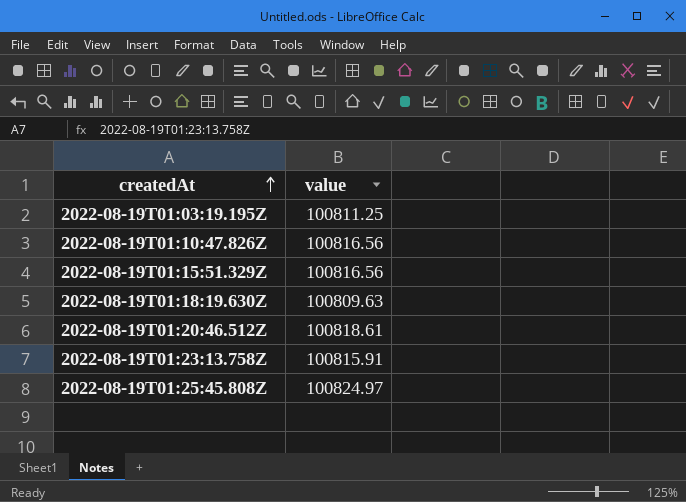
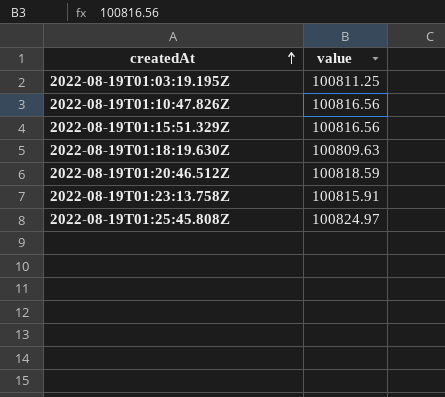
2022-08-19T01:20:46.512Z | value: 100818.61 -> 100818.59

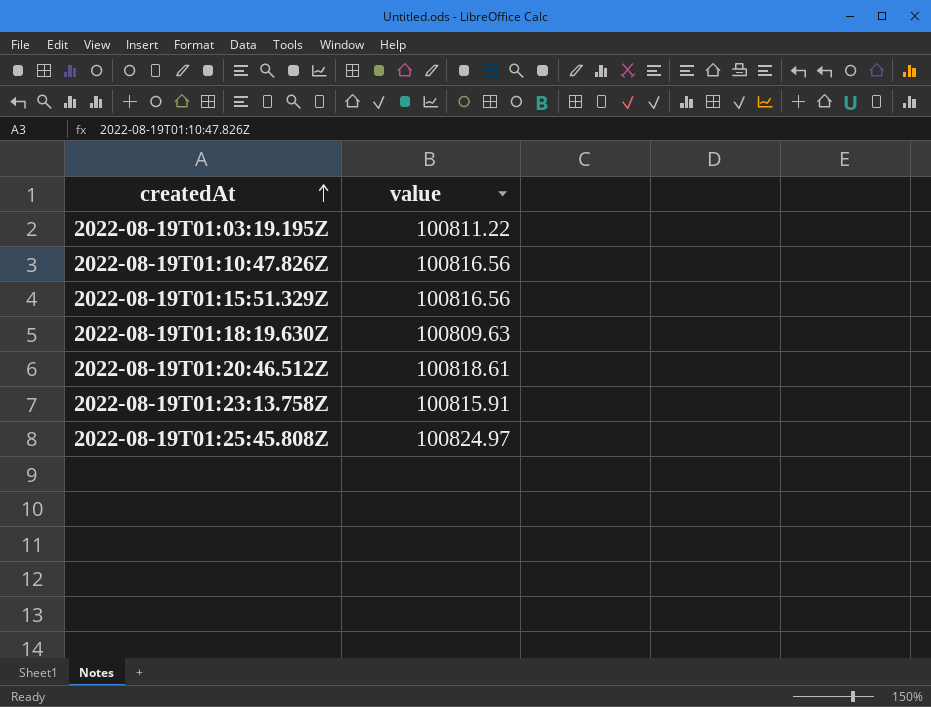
2022-08-19T01:03:19.195Z | value: 100811.25 -> 100811.22
2022-08-19T01:20:46.512Z | value: 100818.59 -> 100818.61

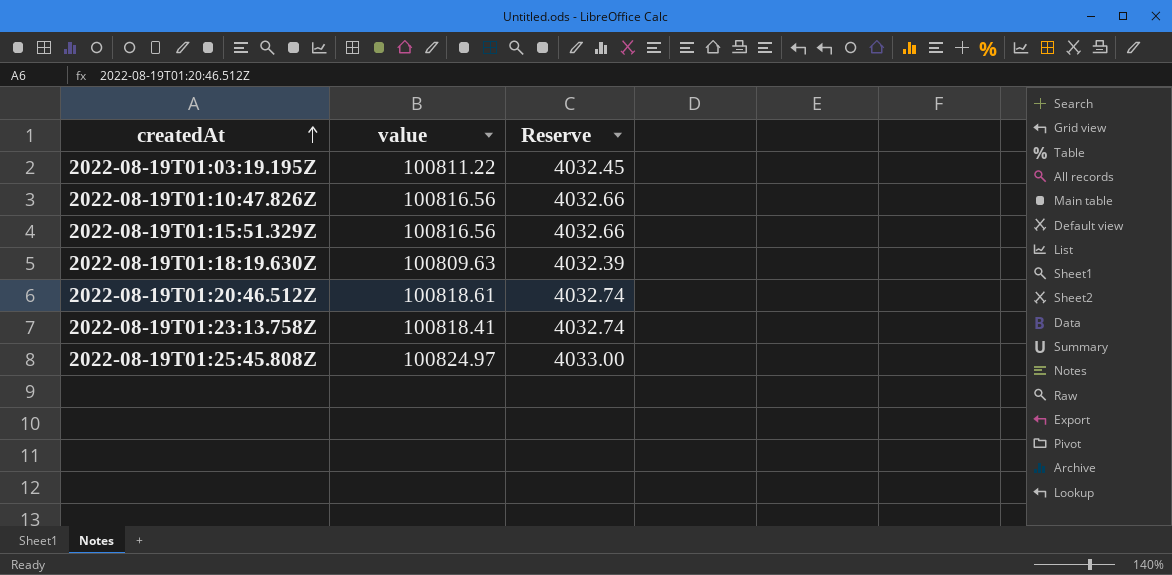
column Reserve | formula: none -> [value] * 0.04
2022-08-19T01:23:13.758Z | value: 100815.91 -> 100818.41

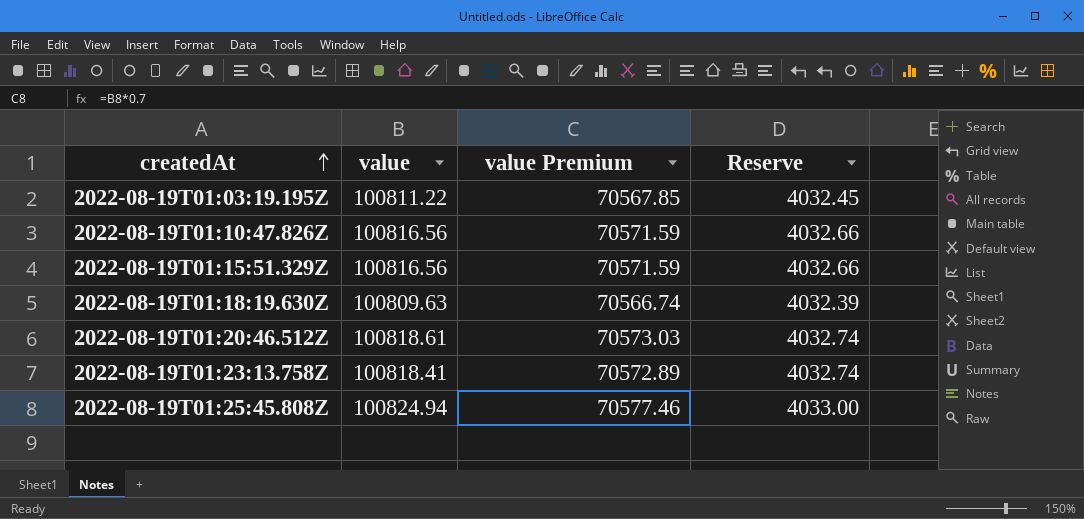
column value Premium | formula: none -> [value] * 0.7
2022-08-19T01:25:45.808Z | value: 100824.97 -> 100824.94

